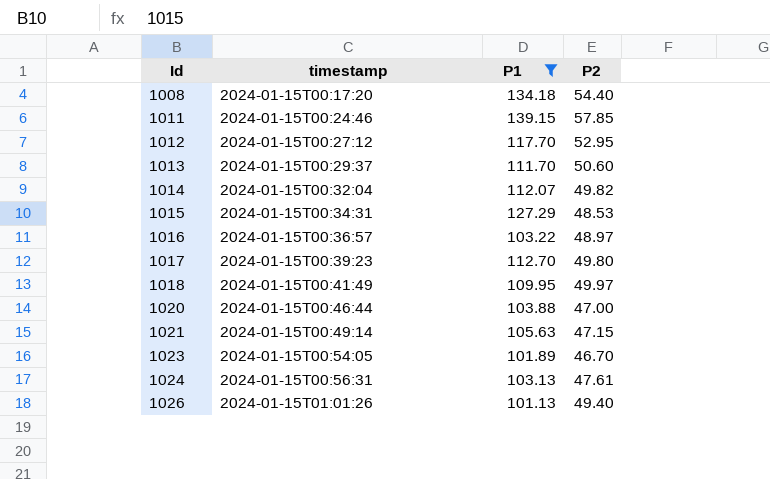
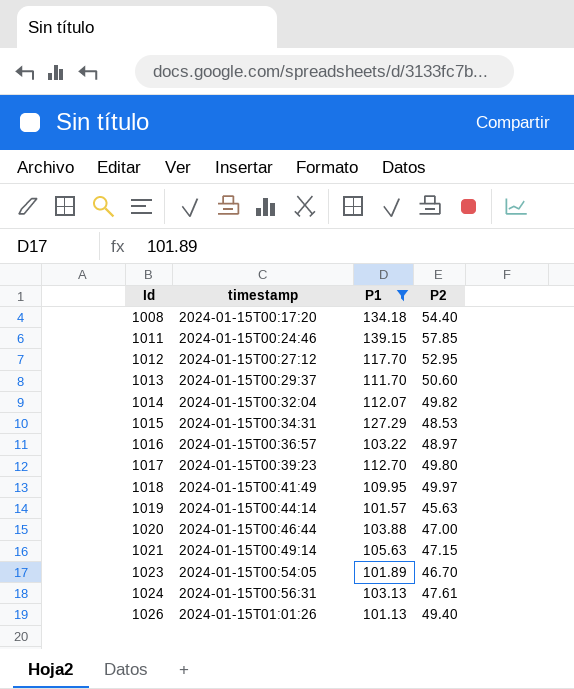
row 1019: none -> 2024-01-15T00:44:14 | 101.57 | 45.63

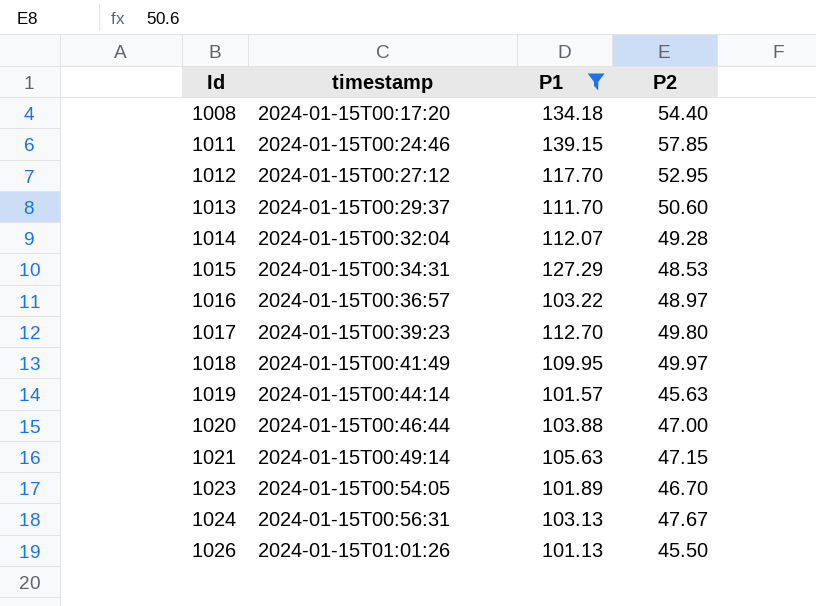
1014 | P2: 49.82 -> 49.28
1024 | P2: 47.61 -> 47.67
1026 | P2: 49.40 -> 45.50

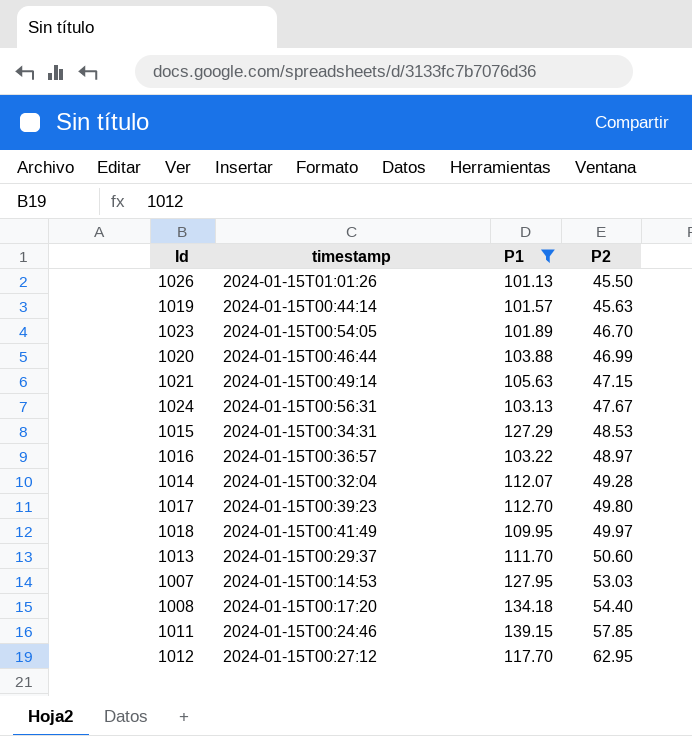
row order: Id ascending -> P2 ascending
1020 | P2: 47.00 -> 46.99
row 1007: none -> 2024-01-15T00:14:53 | 127.95 | 53.03
1012 | P2: 52.95 -> 62.95

